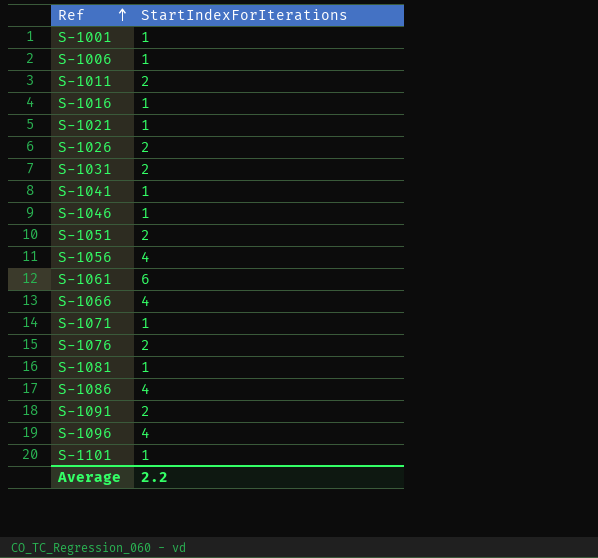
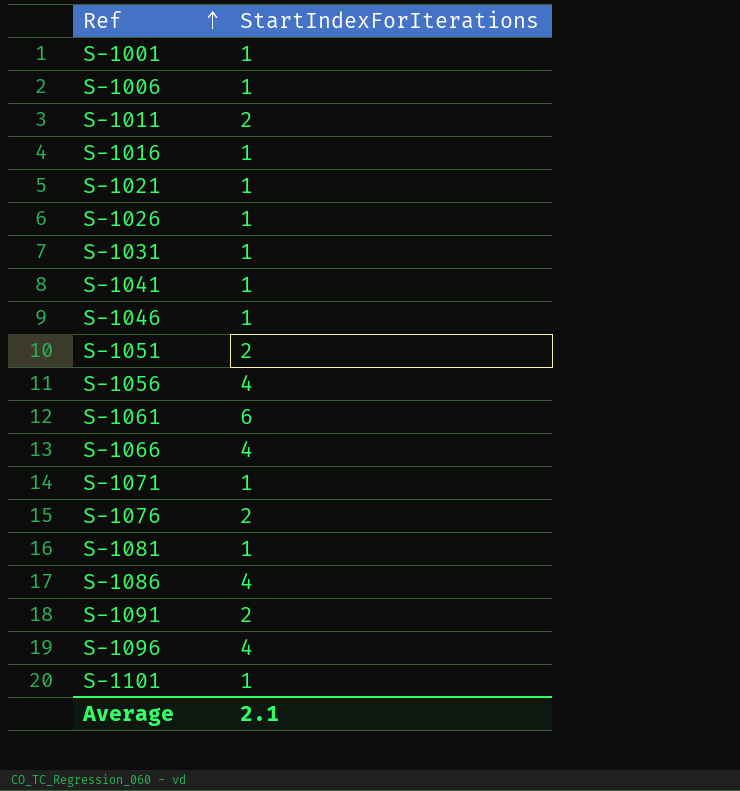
S-1026 | StartIndexForIterations: 2 -> 1
S-1031 | StartIndexForIterations: 2 -> 1
Average | StartIndexForIterations: 2.2 -> 2.1

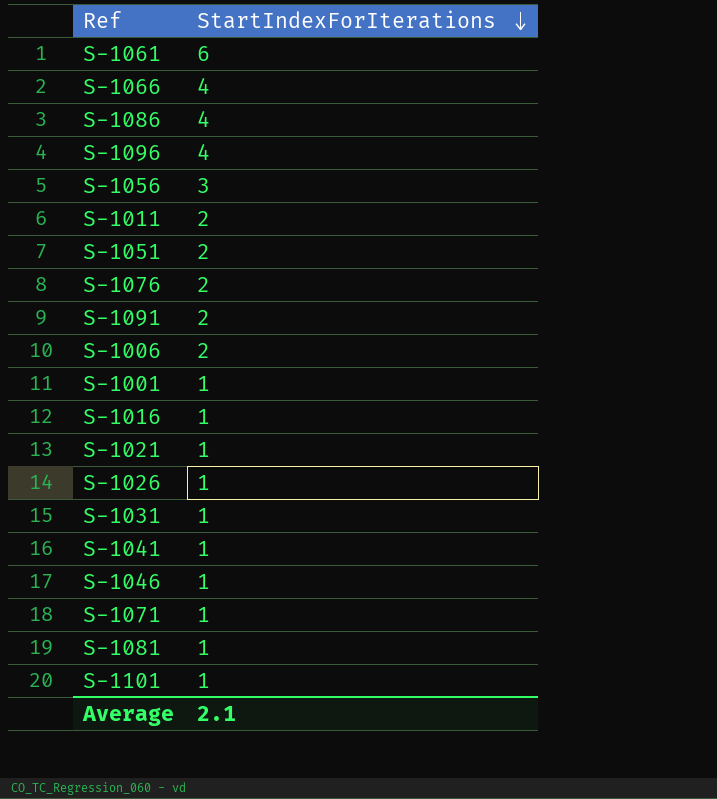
row order: Ref ascending -> StartIndexForIterations descending
S-1056 | StartIndexForIterations: 4 -> 3
S-1006 | StartIndexForIterations: 1 -> 2

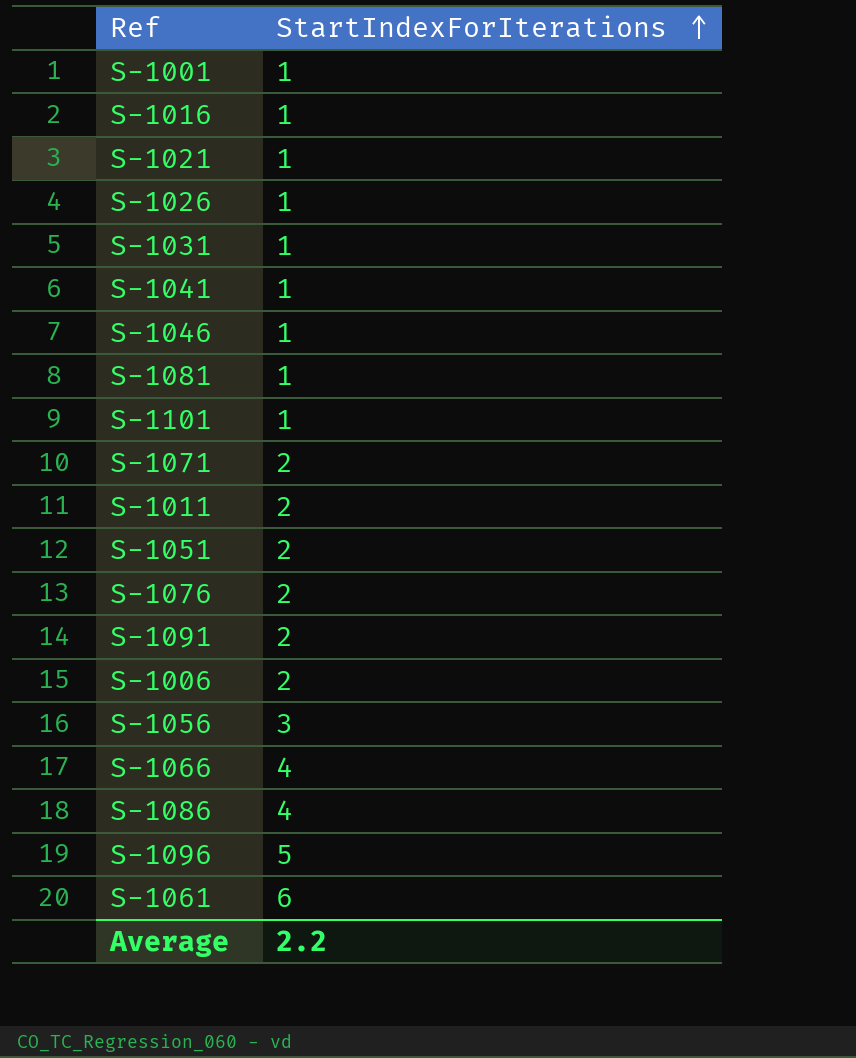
row order: StartIndexForIterations descending -> StartIndexForIterations ascending
S-1071 | StartIndexForIterations: 1 -> 2
S-1096 | StartIndexForIterations: 4 -> 5
Average | StartIndexForIterations: 2.1 -> 2.2

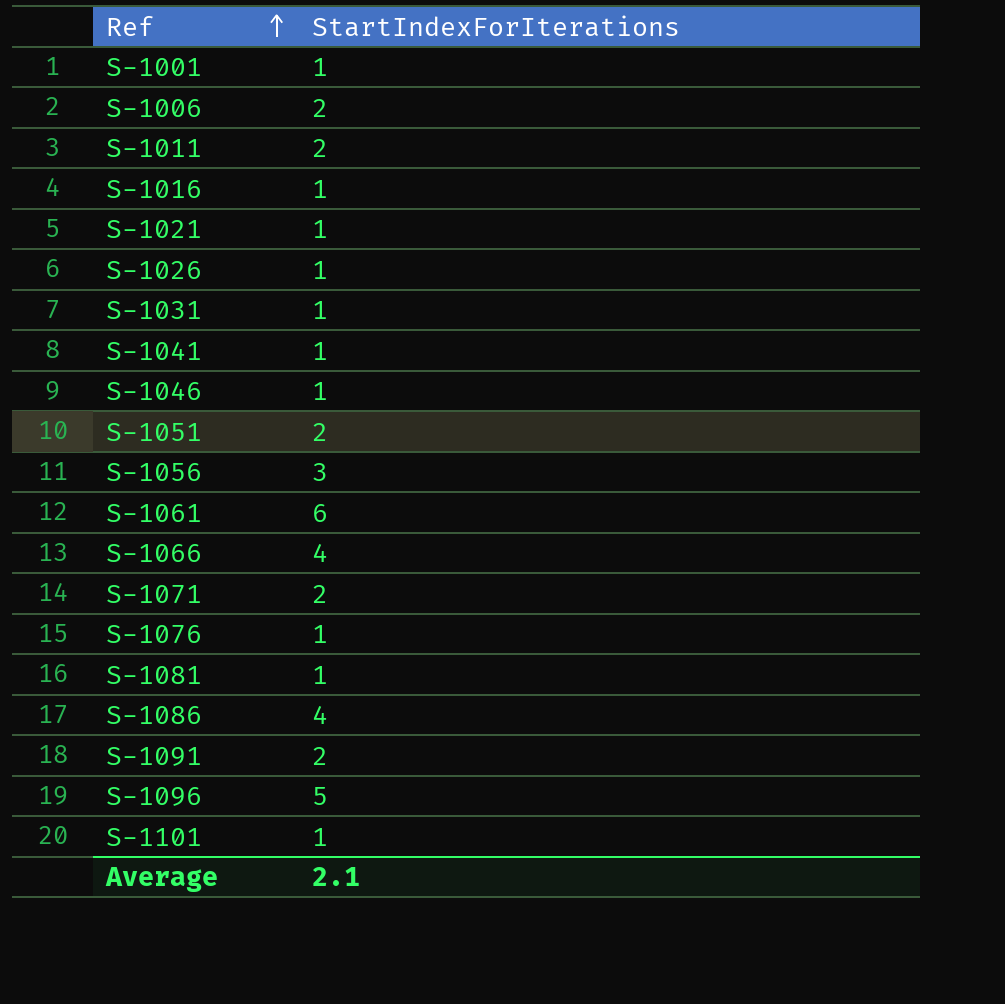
row order: StartIndexForIterations ascending -> Ref ascending
S-1076 | StartIndexForIterations: 2 -> 1
Average | StartIndexForIterations: 2.2 -> 2.1

